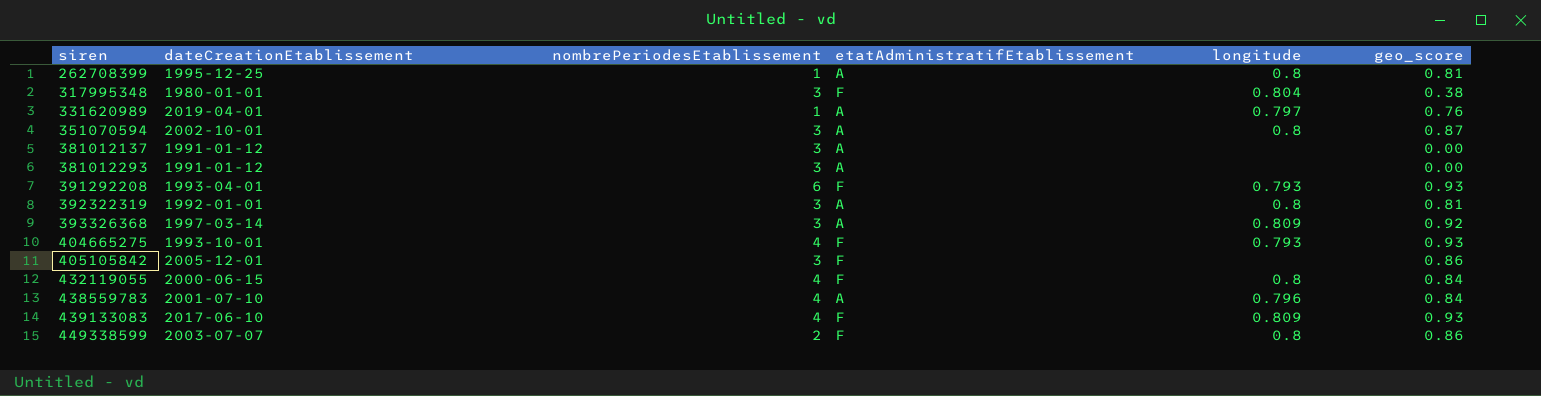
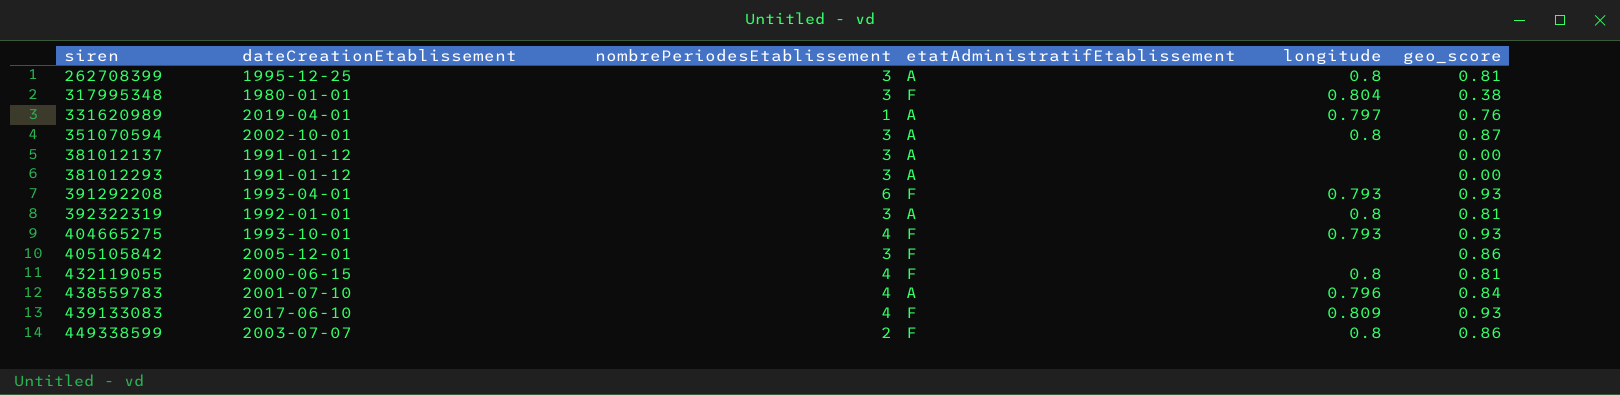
row 393326368: 1997-03-14 | 3 | A | 0.809 | 0.92 -> none
262708399 | nombrePeriodesEtablissement: 1 -> 3
432119055 | geo_score: 0.84 -> 0.81

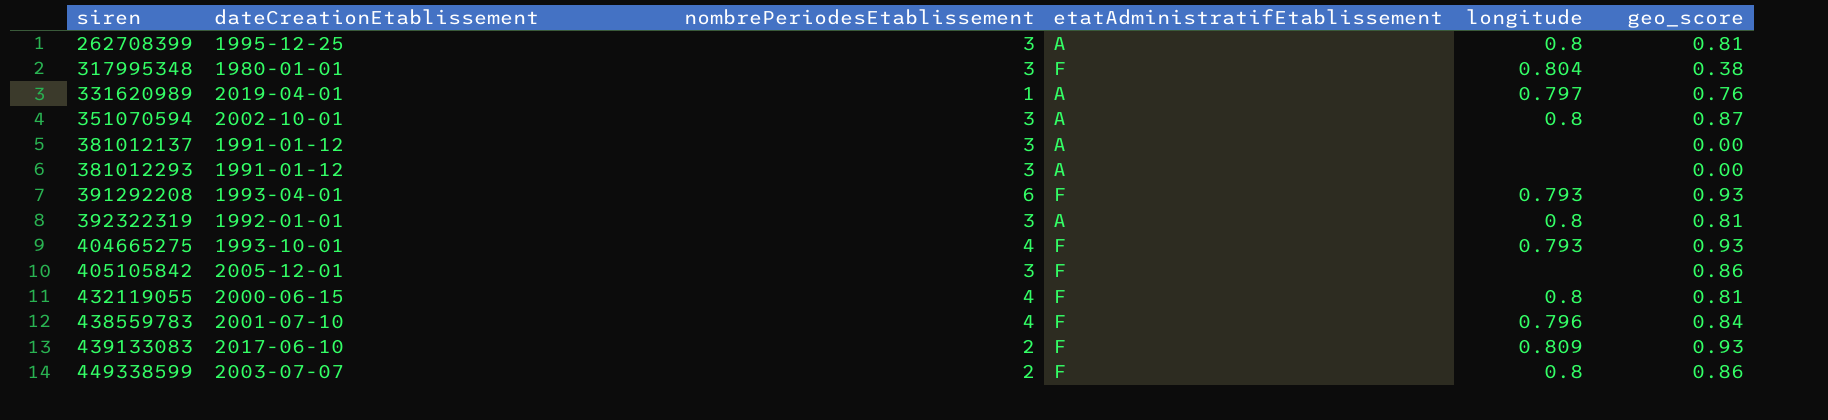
438559783 | etatAdministratifEtablissement: A -> F
439133083 | nombrePeriodesEtablissement: 4 -> 2

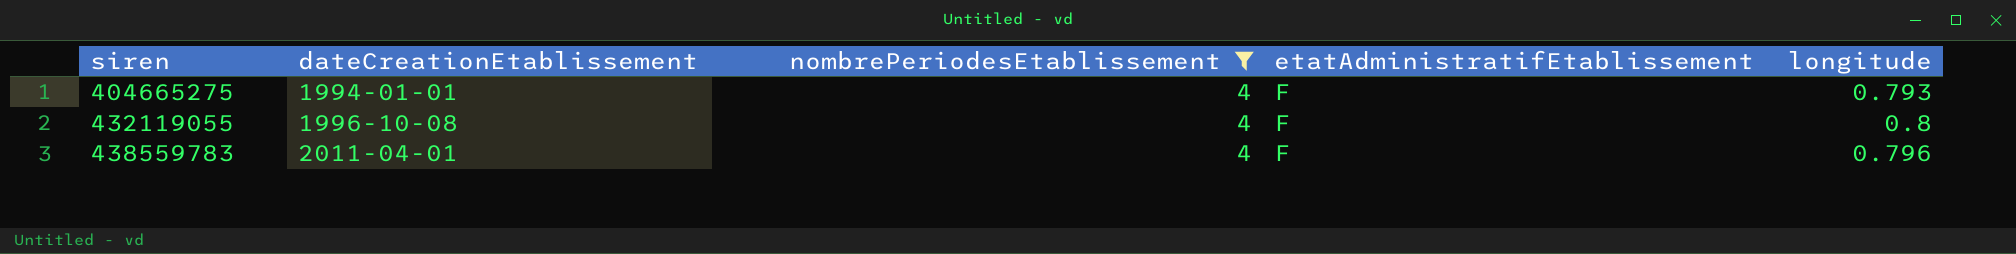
filter: none -> nombrePeriodesEtablissement = 4
column geo_score | position: 6 -> none
404665275 | dateCreationEtablissement: 1993-10-01 -> 1994-01-01
432119055 | dateCreationEtablissement: 2000-06-15 -> 1996-10-08
438559783 | dateCreationEtablissement: 2001-07-10 -> 2011-04-01

